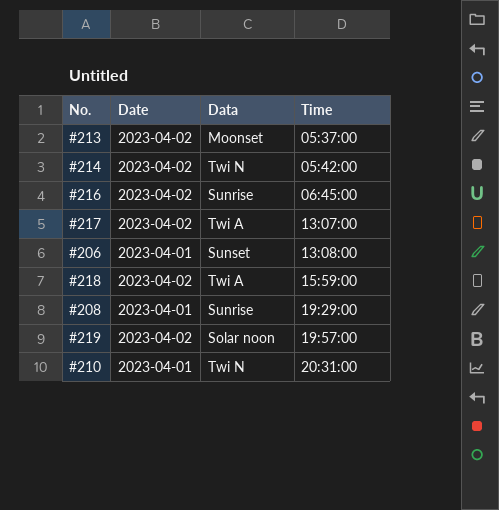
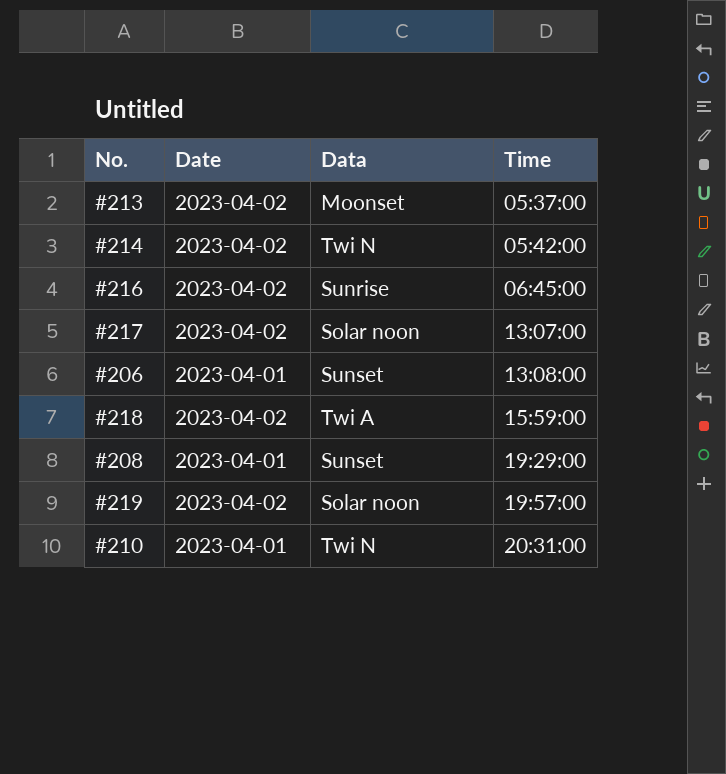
#217 | Data: Twi A -> Solar noon
#208 | Data: Sunrise -> Sunset

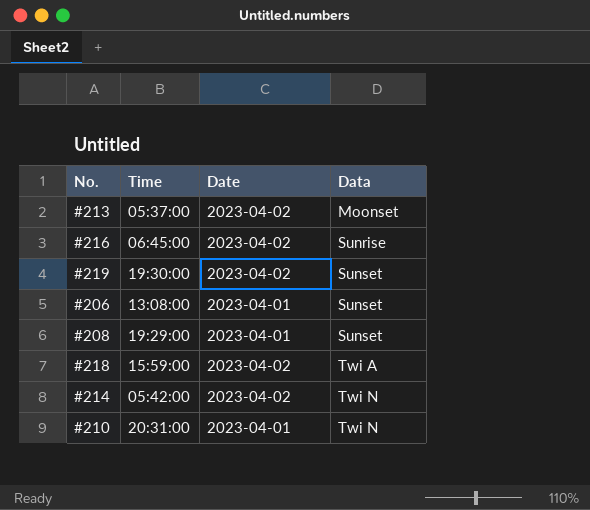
row order: Time ascending -> Data ascending
column Time | position: 4 -> 2
row #217: 2023-04-02 | Solar noon | 13:07:00 -> none
#219 | Time: 19:57:00 -> 19:30:00
#219 | Data: Solar noon -> Sunset

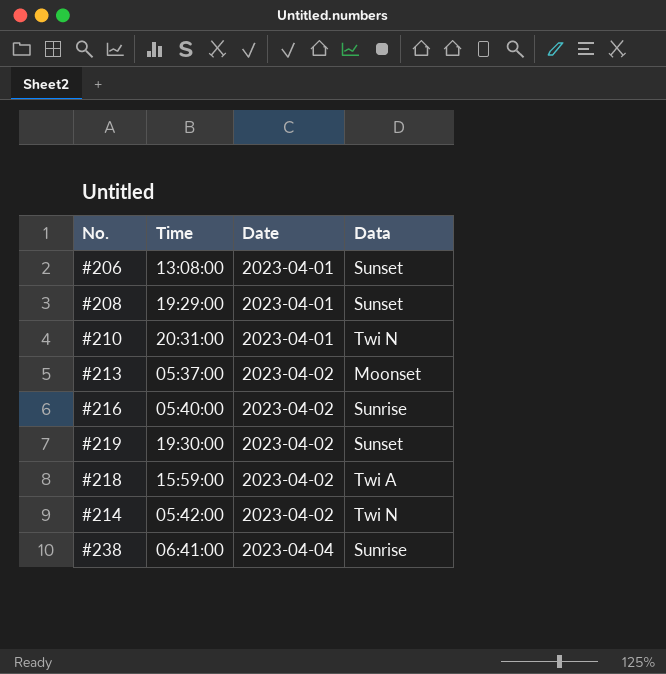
row order: Data ascending -> Date ascending
#216 | Time: 06:45:00 -> 05:40:00
row #238: none -> 06:41:00 | 2023-04-04 | Sunrise

